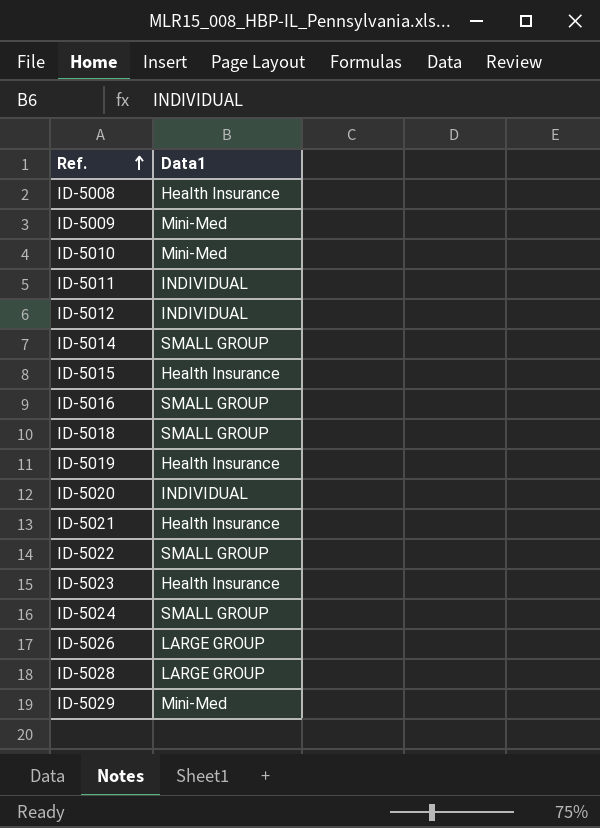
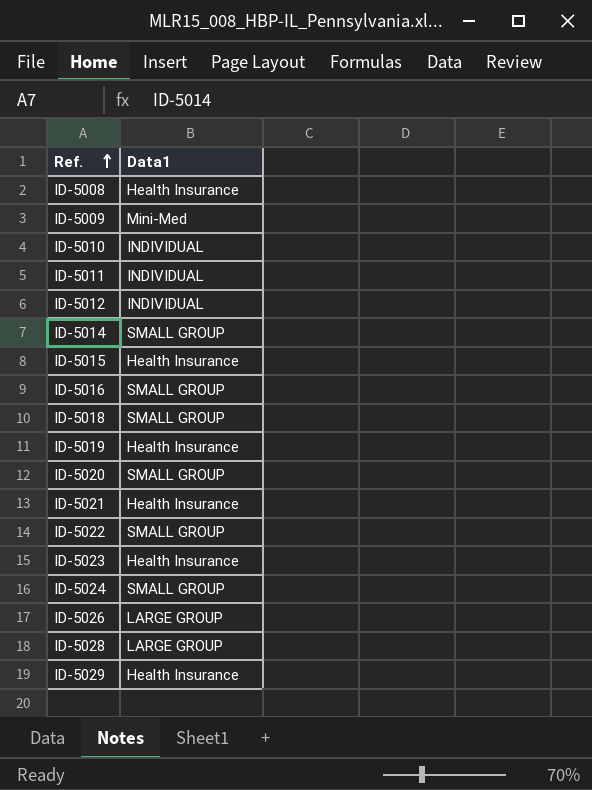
ID-5010 | Data1: Mini-Med -> INDIVIDUAL
ID-5020 | Data1: INDIVIDUAL -> SMALL GROUP
ID-5029 | Data1: Mini-Med -> Health Insurance

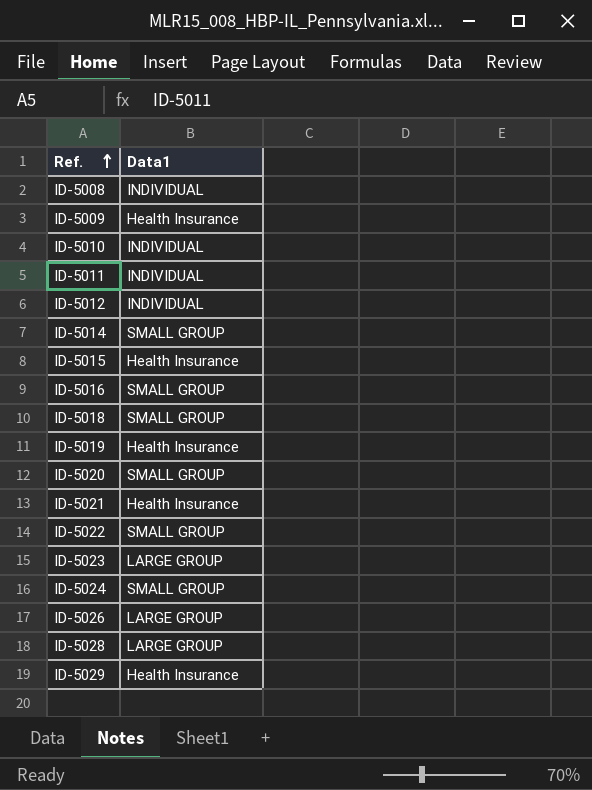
ID-5008 | Data1: Health Insurance -> INDIVIDUAL
ID-5009 | Data1: Mini-Med -> Health Insurance
ID-5023 | Data1: Health Insurance -> LARGE GROUP

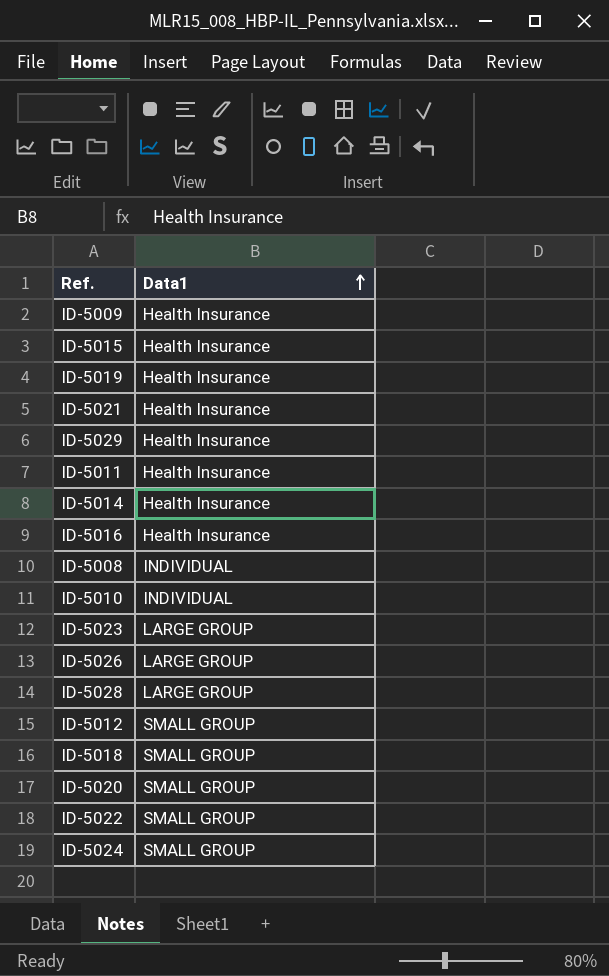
row order: Ref. ascending -> Data1 ascending
ID-5011 | Data1: INDIVIDUAL -> Health Insurance
ID-5014 | Data1: SMALL GROUP -> Health Insurance
ID-5016 | Data1: SMALL GROUP -> Health Insurance
ID-5012 | Data1: INDIVIDUAL -> SMALL GROUP

